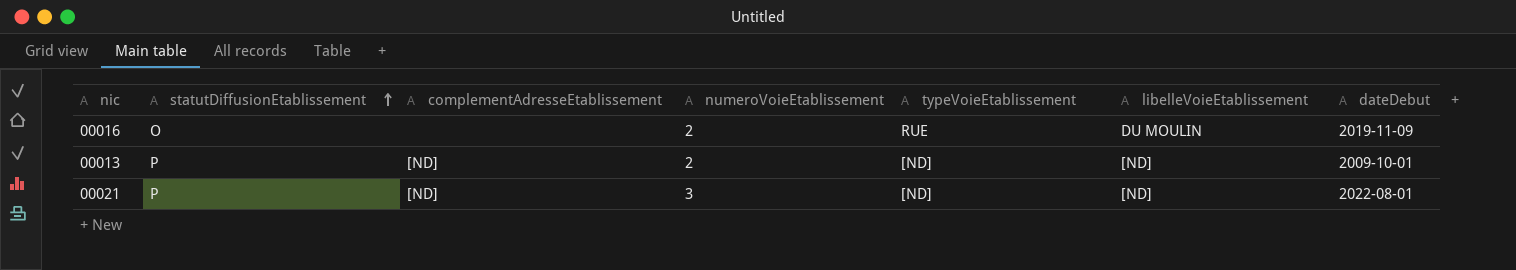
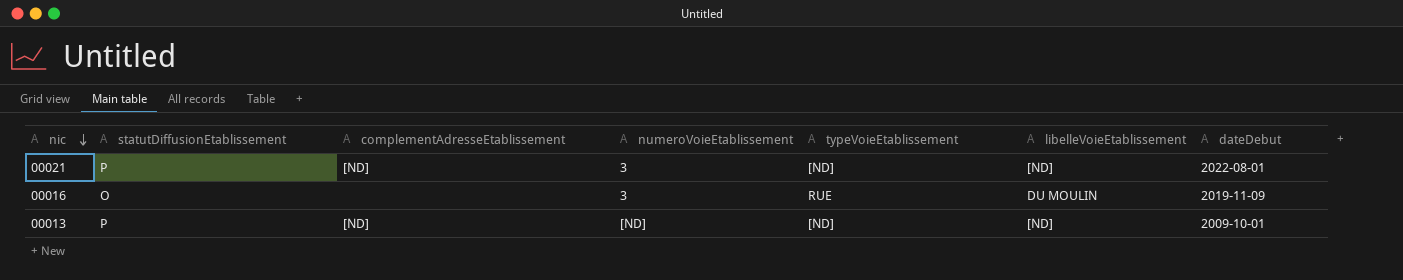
row order: statutDiffusionEtablissement ascending -> nic descending
00016 | numeroVoieEtablissement: 2 -> 3
00013 | numeroVoieEtablissement: 2 -> [ND]

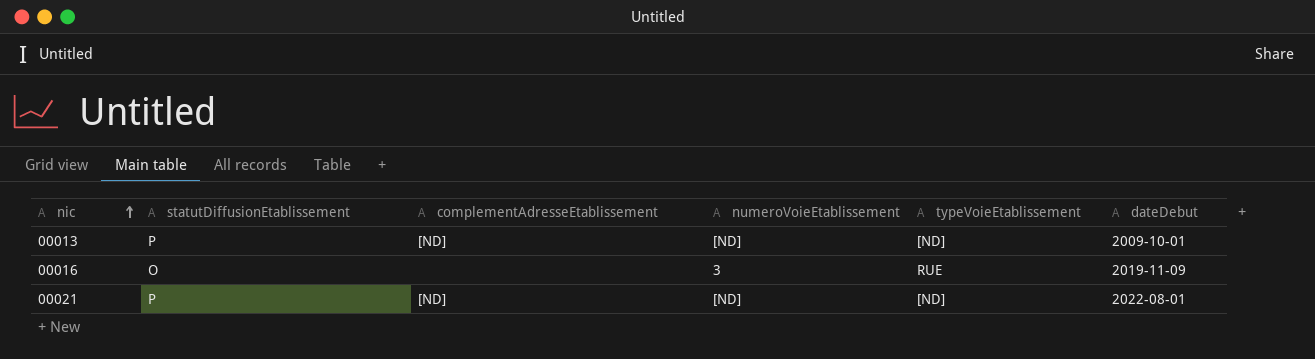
row order: nic descending -> nic ascending
column libelleVoieEtablissement | position: 6 -> none
00021 | numeroVoieEtablissement: 3 -> [ND]

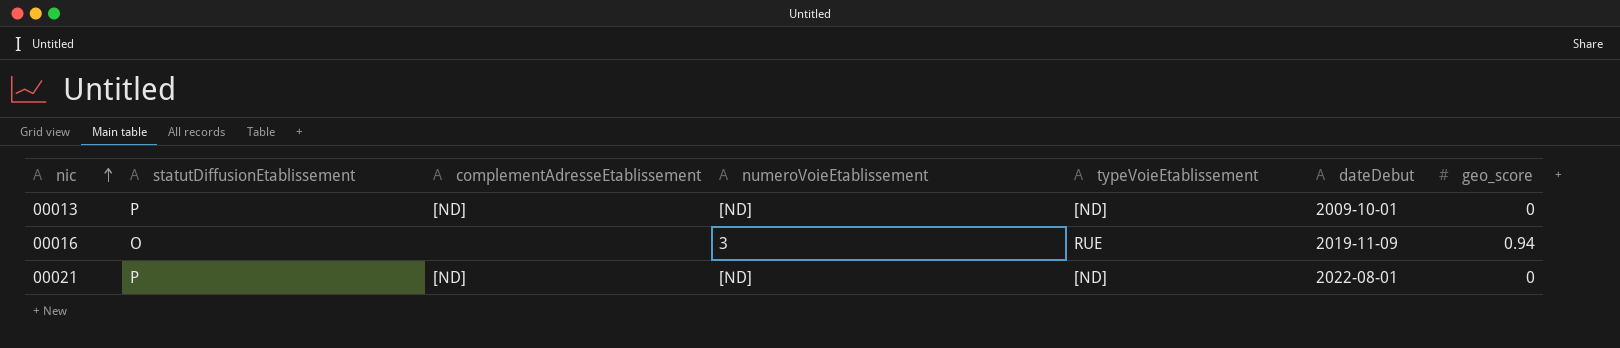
column geo_score | position: none -> 7

